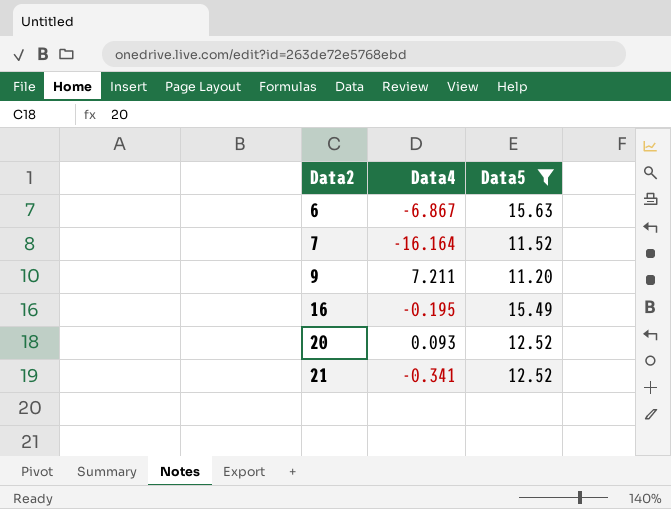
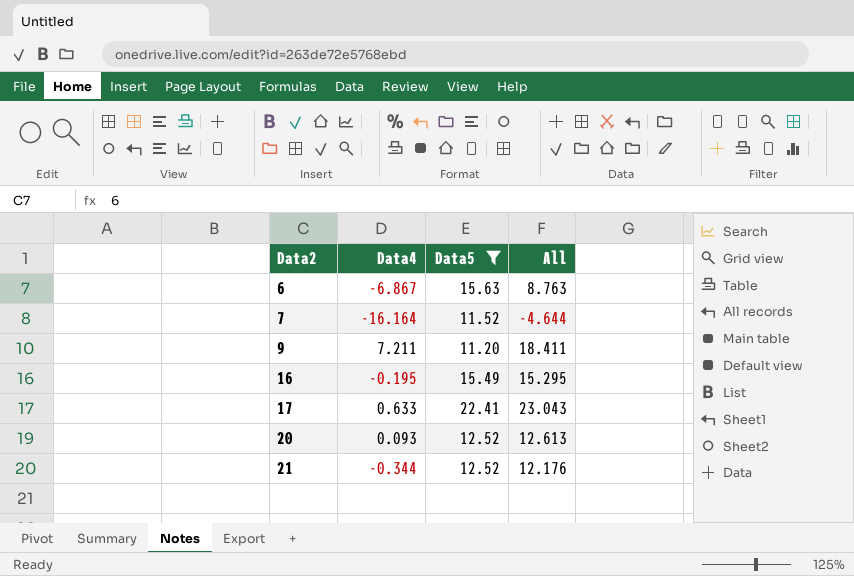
column All | formula: none -> [Data4] + [Data5]
row 17: none -> 0.633 | 22.41 | 23.043
21 | Data4: -0.341 -> -0.344

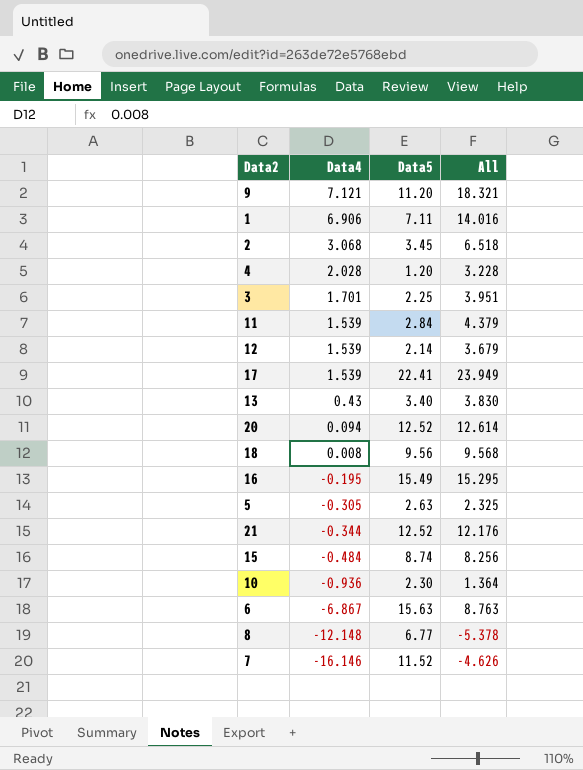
filter: Data5 >= 11.20 -> none
row order: Data2 ascending -> Data4 descending
9 | Data4: 7.211 -> 7.121
9 | All: 18.411 -> 18.321
17 | Data4: 0.633 -> 1.539
17 | All: 23.043 -> 23.949
20 | Data4: 0.093 -> 0.094
20 | All: 12.613 -> 12.614
7 | Data4: -16.164 -> -16.146
7 | All: -4.644 -> -4.626

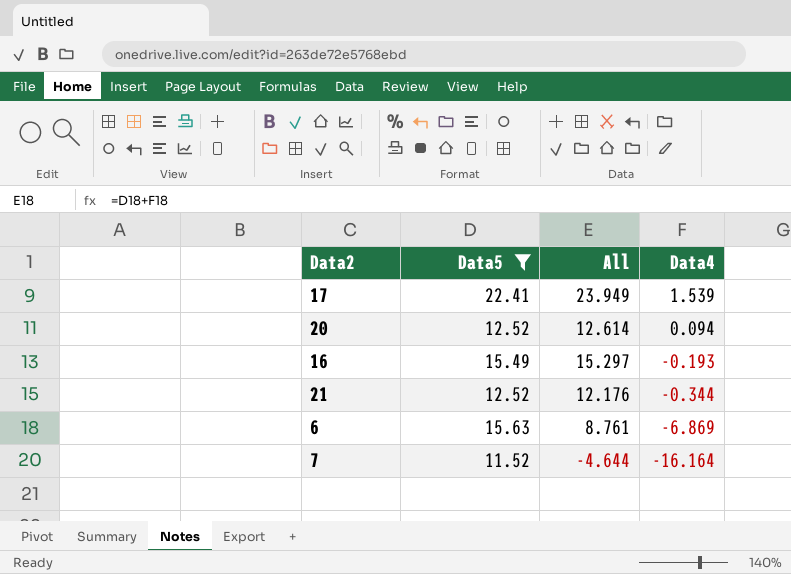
filter: none -> Data5 >= 11.52
column Data4 | position: 2 -> 4
16 | All: 15.295 -> 15.297
16 | Data4: -0.195 -> -0.193
6 | All: 8.763 -> 8.761
6 | Data4: -6.867 -> -6.869
7 | All: -4.626 -> -4.644
7 | Data4: -16.146 -> -16.164

